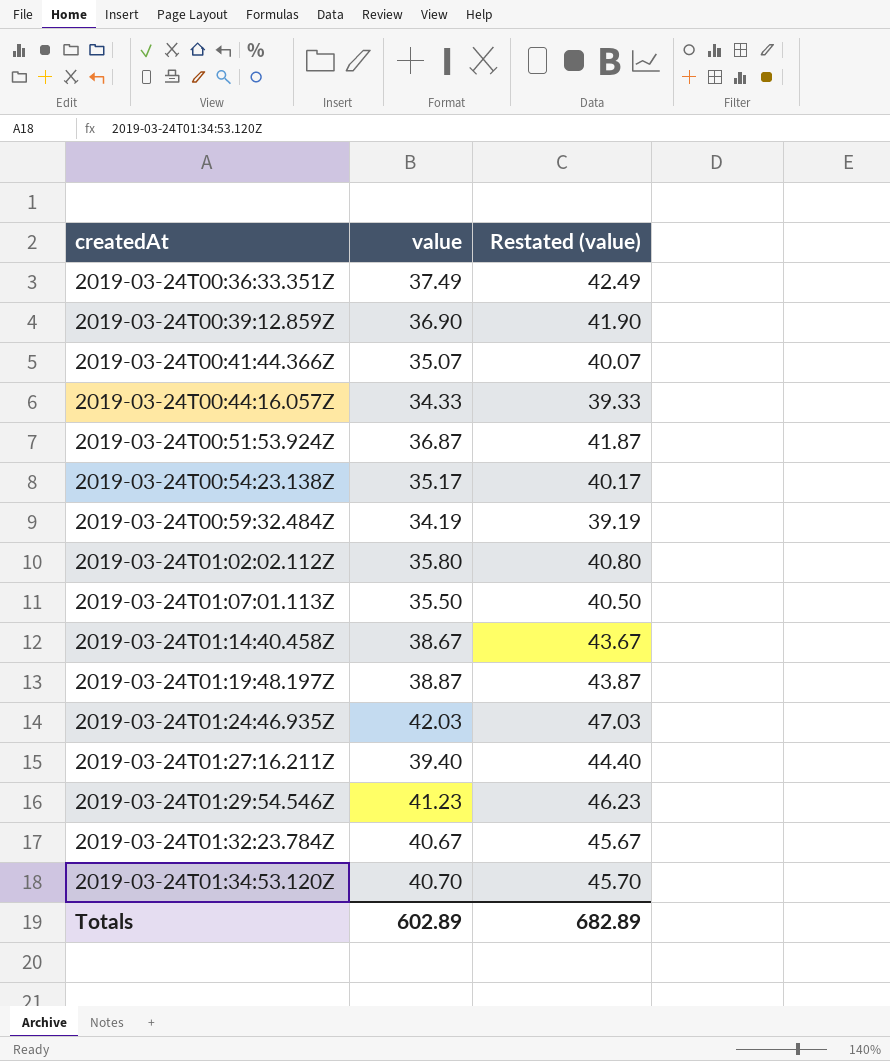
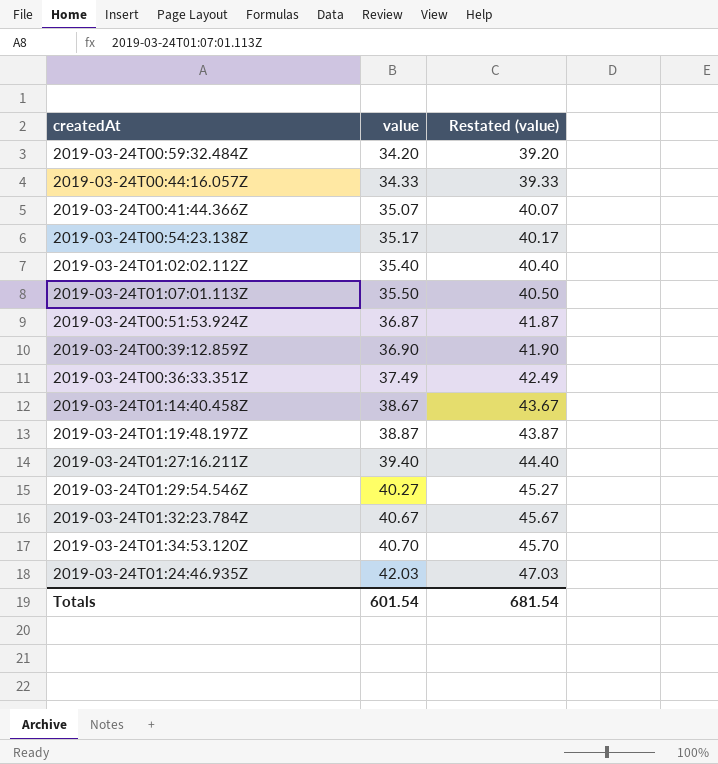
row order: createdAt ascending -> value ascending
2019-03-24T00:59:32.484Z | value: 34.19 -> 34.20
2019-03-24T00:59:32.484Z | Restated (value): 39.19 -> 39.20
2019-03-24T01:02:02.112Z | value: 35.80 -> 35.40
2019-03-24T01:02:02.112Z | Restated (value): 40.80 -> 40.40
2019-03-24T01:29:54.546Z | value: 41.23 -> 40.27
2019-03-24T01:29:54.546Z | Restated (value): 46.23 -> 45.27
Totals | value: 602.89 -> 601.54
Totals | Restated (value): 682.89 -> 681.54

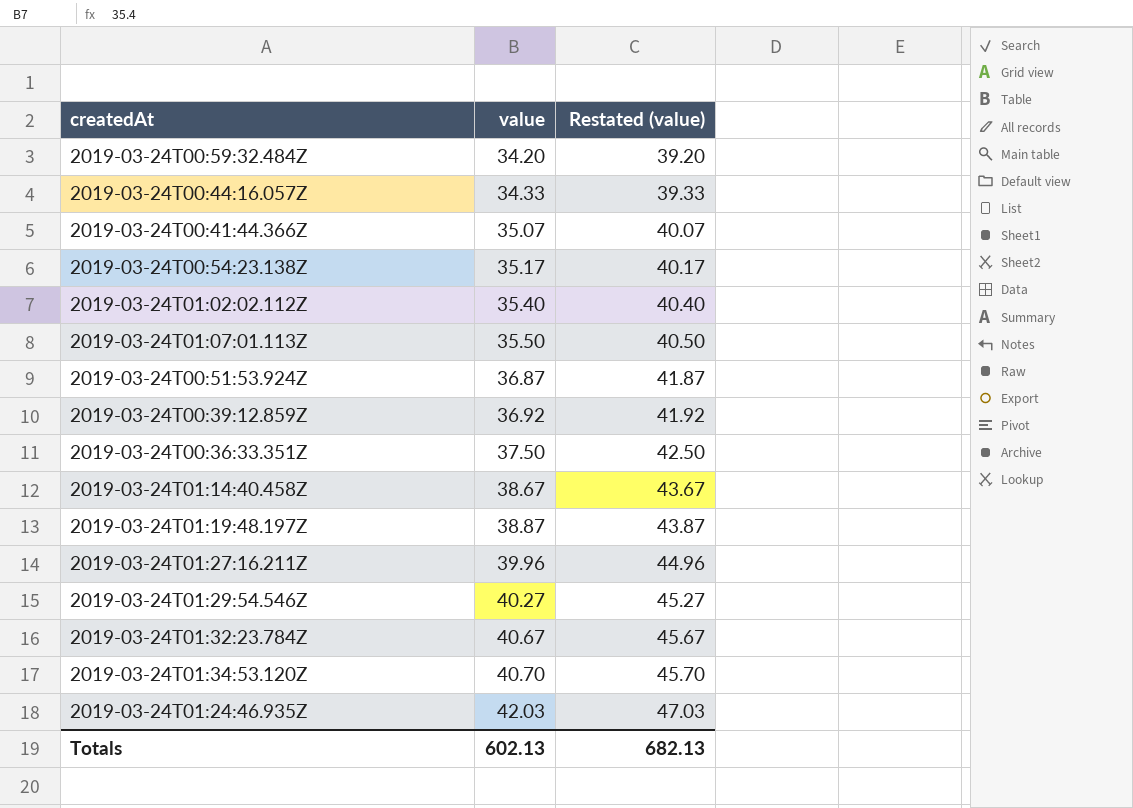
2019-03-24T00:39:12.859Z | value: 36.90 -> 36.92
2019-03-24T00:39:12.859Z | Restated (value): 41.90 -> 41.92
2019-03-24T00:36:33.351Z | value: 37.49 -> 37.50
2019-03-24T00:36:33.351Z | Restated (value): 42.49 -> 42.50
2019-03-24T01:27:16.211Z | value: 39.40 -> 39.96
2019-03-24T01:27:16.211Z | Restated (value): 44.40 -> 44.96
Totals | value: 601.54 -> 602.13
Totals | Restated (value): 681.54 -> 682.13

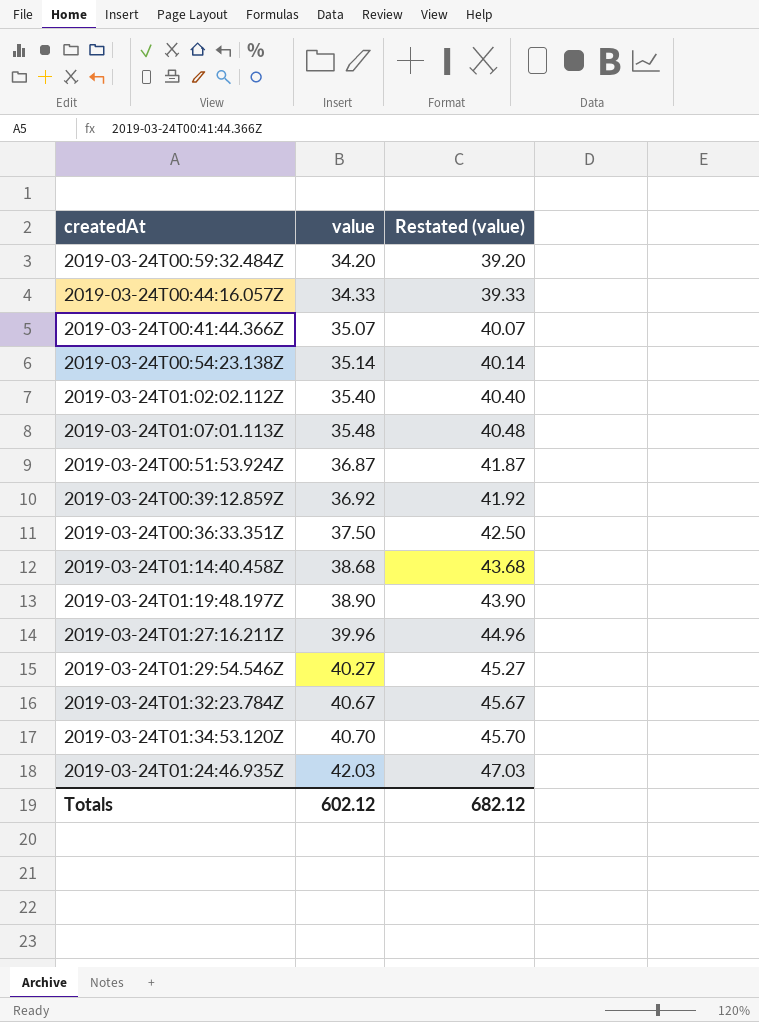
2019-03-24T00:54:23.138Z | value: 35.17 -> 35.14
2019-03-24T00:54:23.138Z | Restated (value): 40.17 -> 40.14
2019-03-24T01:07:01.113Z | value: 35.50 -> 35.48
2019-03-24T01:07:01.113Z | Restated (value): 40.50 -> 40.48
2019-03-24T01:14:40.458Z | value: 38.67 -> 38.68
2019-03-24T01:14:40.458Z | Restated (value): 43.67 -> 43.68
2019-03-24T01:19:48.197Z | value: 38.87 -> 38.90
2019-03-24T01:19:48.197Z | Restated (value): 43.87 -> 43.90
Totals | value: 602.13 -> 602.12
Totals | Restated (value): 682.13 -> 682.12

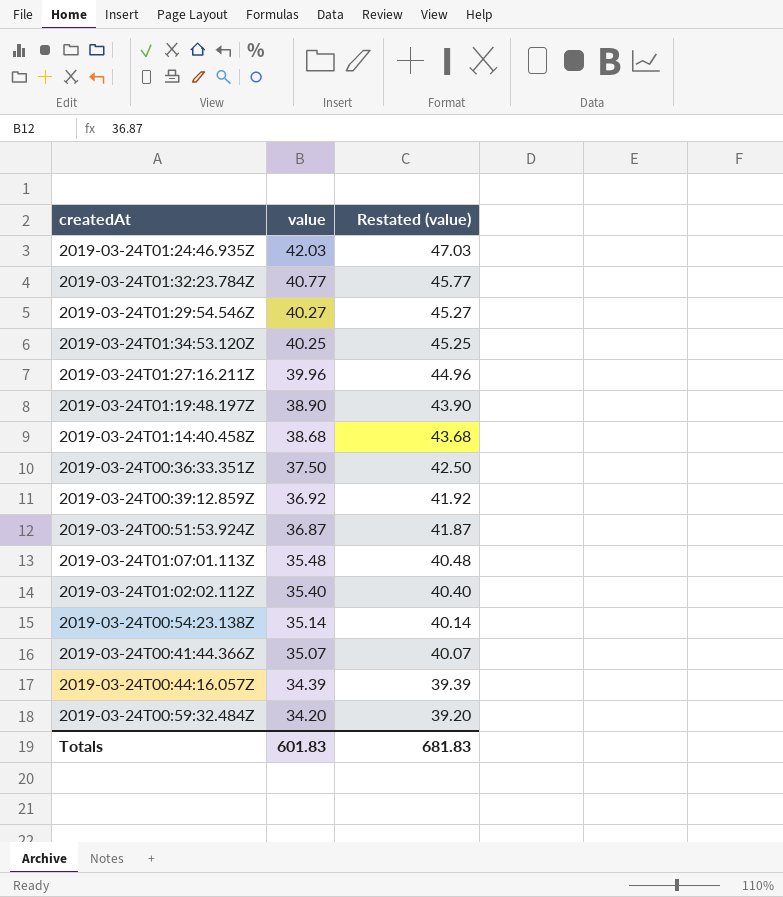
row order: value ascending -> value descending
2019-03-24T01:32:23.784Z | value: 40.67 -> 40.77
2019-03-24T01:32:23.784Z | Restated (value): 45.67 -> 45.77
2019-03-24T01:34:53.120Z | value: 40.70 -> 40.25
2019-03-24T01:34:53.120Z | Restated (value): 45.70 -> 45.25
2019-03-24T00:44:16.057Z | value: 34.33 -> 34.39
2019-03-24T00:44:16.057Z | Restated (value): 39.33 -> 39.39
Totals | value: 602.12 -> 601.83
Totals | Restated (value): 682.12 -> 681.83

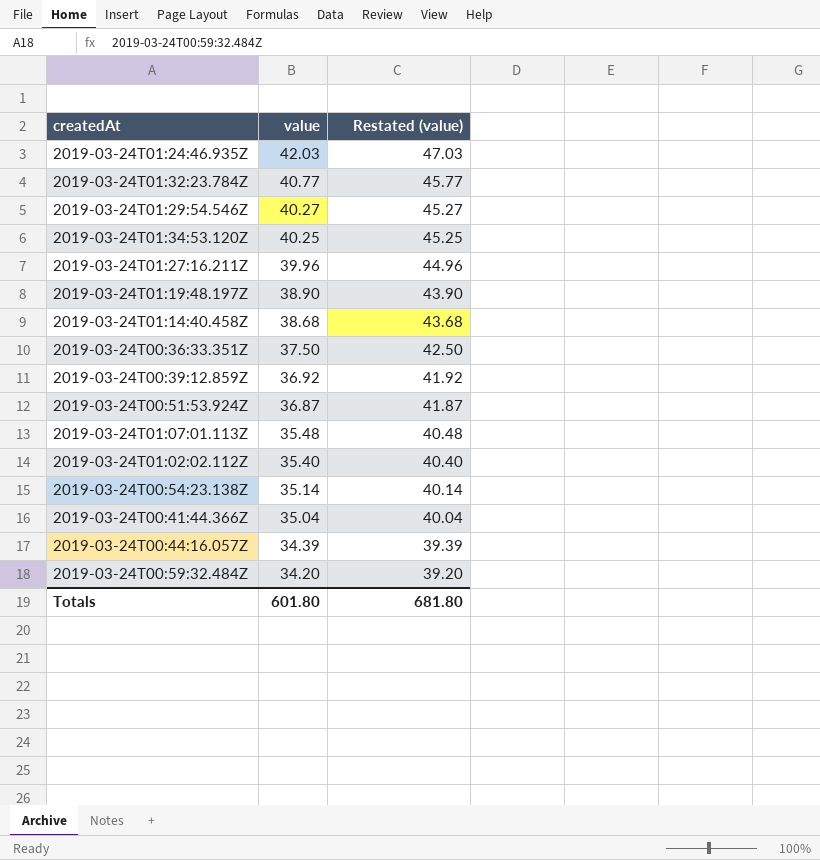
2019-03-24T00:41:44.366Z | value: 35.07 -> 35.04
2019-03-24T00:41:44.366Z | Restated (value): 40.07 -> 40.04
Totals | value: 601.83 -> 601.80
Totals | Restated (value): 681.83 -> 681.80

